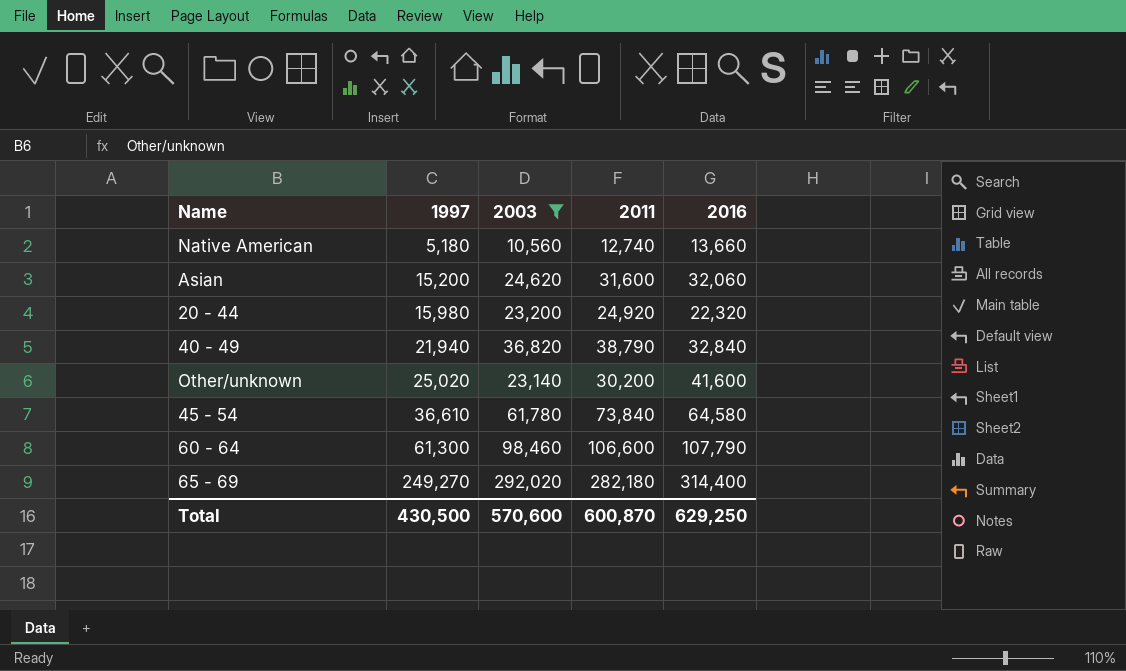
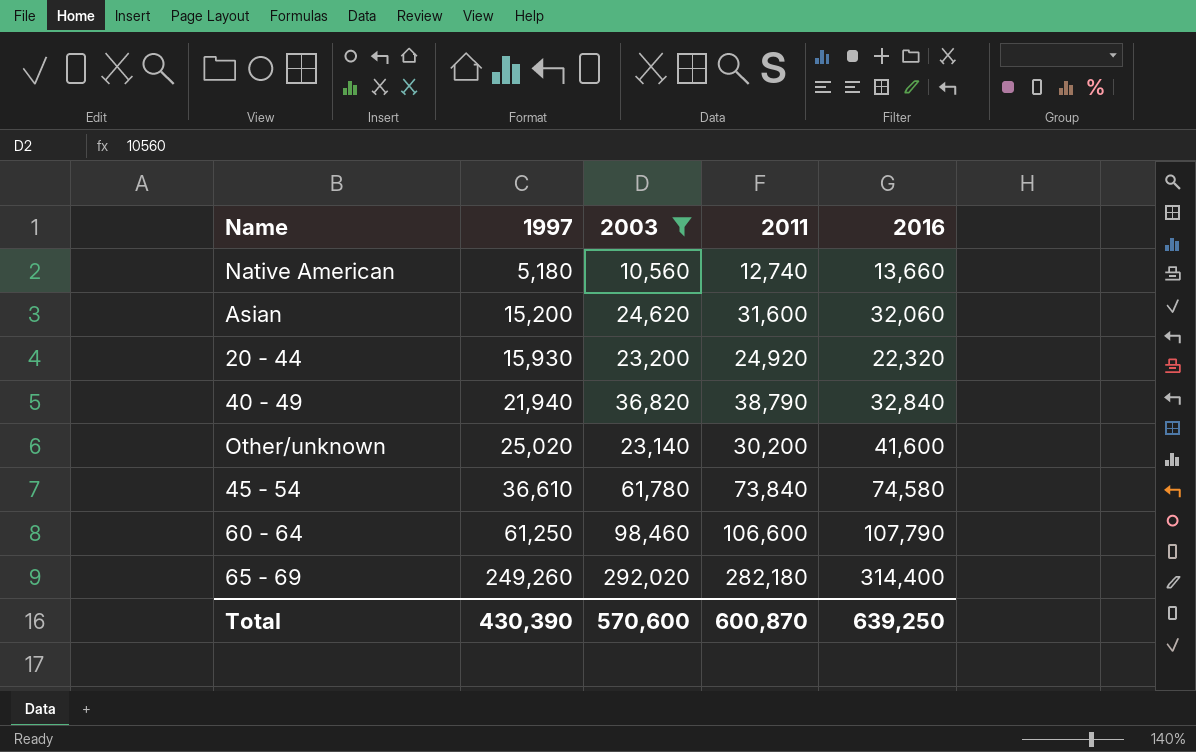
20 - 44 | 1997: 15,980 -> 15,930
45 - 54 | 2016: 64,580 -> 74,580
60 - 64 | 1997: 61,300 -> 61,250
65 - 69 | 1997: 249,270 -> 249,260
Total | 1997: 430,500 -> 430,390
Total | 2016: 629,250 -> 639,250

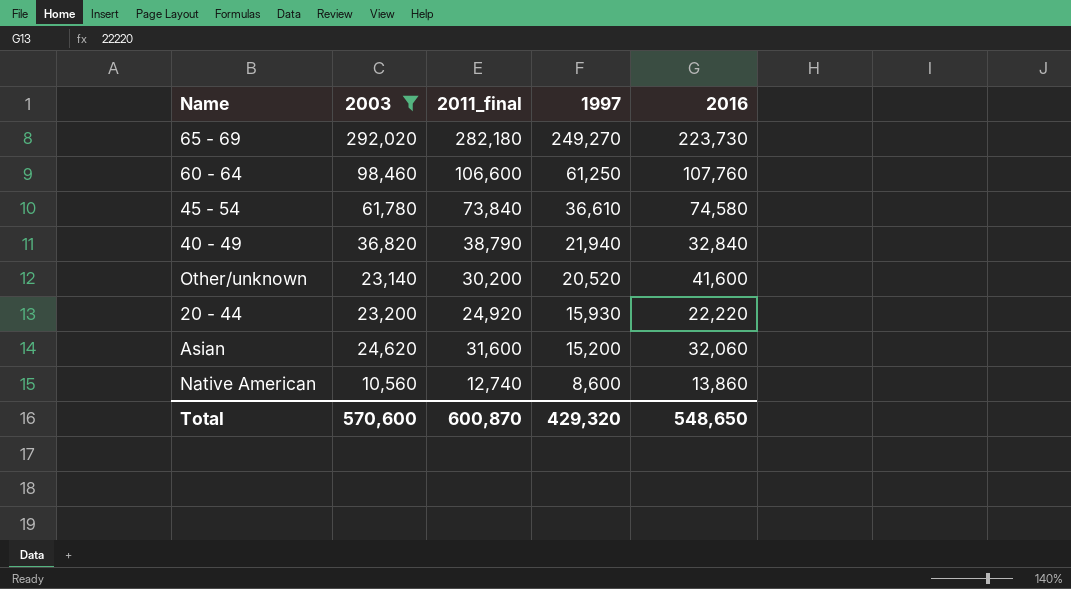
row order: 1997 ascending -> 1997 descending
column name: 2011 -> 2011_final
column 1997 | position: 2 -> 4
65 - 69 | 1997: 249,260 -> 249,270
65 - 69 | 2016: 314,400 -> 223,730
60 - 64 | 2016: 107,790 -> 107,760
Other/unknown | 1997: 25,020 -> 20,520
20 - 44 | 2016: 22,320 -> 22,220
Native American | 1997: 5,180 -> 8,600
Native American | 2016: 13,660 -> 13,860
Total | 1997: 430,390 -> 429,320
Total | 2016: 639,250 -> 548,650

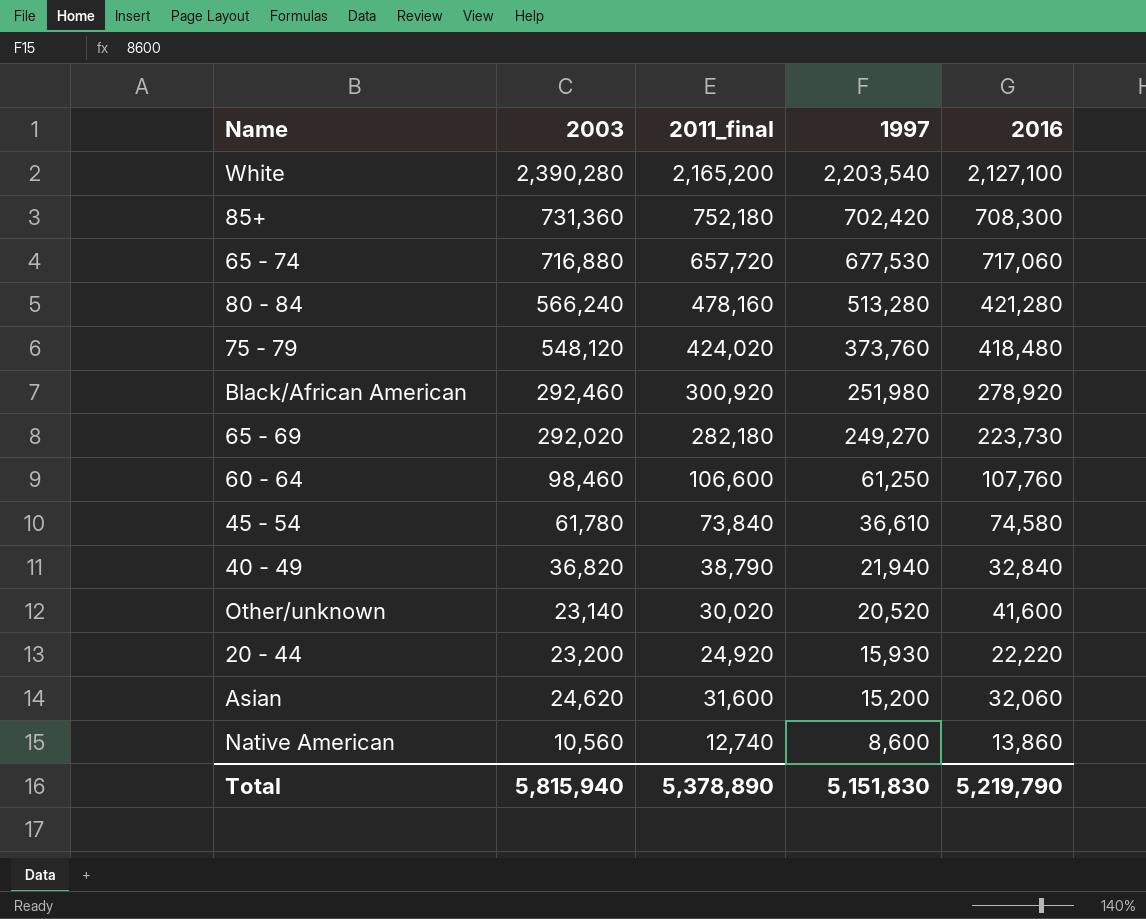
filter: 2003 <= 292,020 -> none
Other/unknown | 2011_final: 30,200 -> 30,020
Total | 2003: 570,600 -> 5,815,940
Total | 2011_final: 600,870 -> 5,378,890
Total | 1997: 429,320 -> 5,151,830
Total | 2016: 548,650 -> 5,219,790

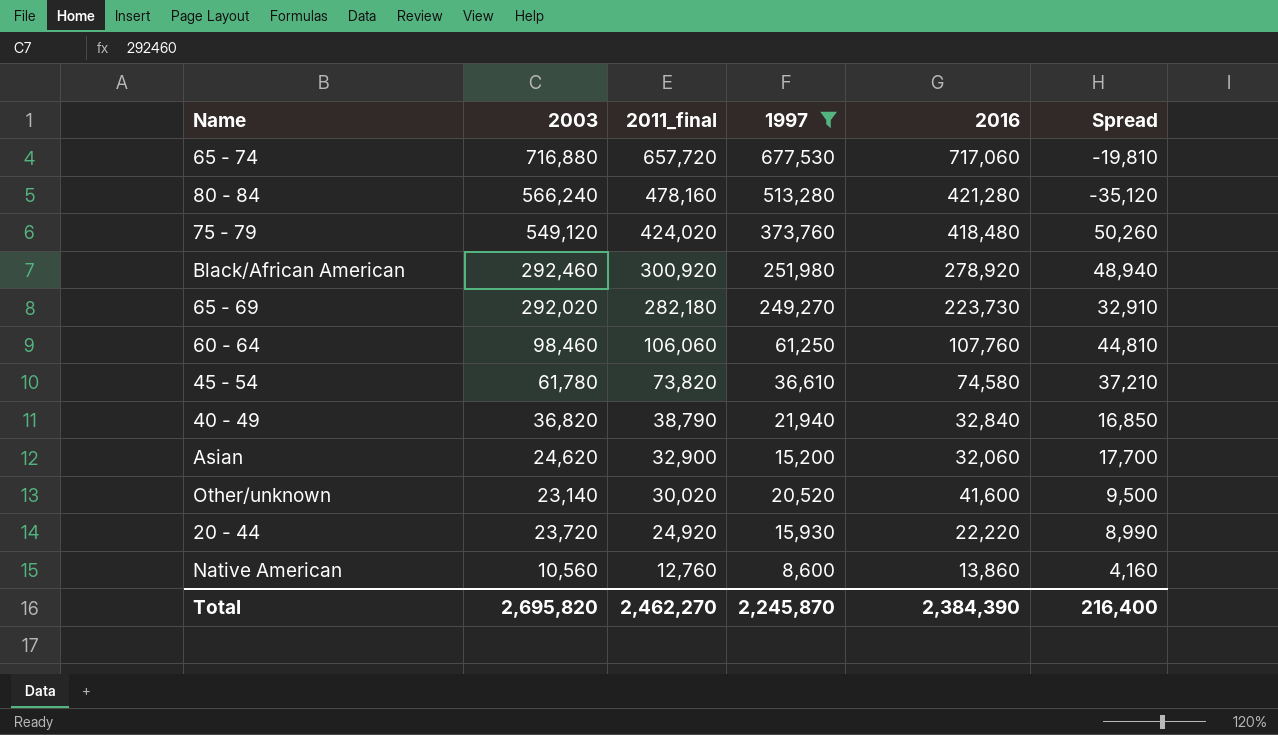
filter: none -> 1997 <= 677,530
row order: 1997 descending -> 2011_final descending
column Spread | formula: none -> [2011_final] - [1997]
75 - 79 | 2003: 548,120 -> 549,120
60 - 64 | 2011_final: 106,600 -> 106,060
45 - 54 | 2011_final: 73,840 -> 73,820
Asian | 2011_final: 31,600 -> 32,900
20 - 44 | 2003: 23,200 -> 23,720
Native American | 2011_final: 12,740 -> 12,760
Total | 2003: 5,815,940 -> 2,695,820
Total | 2011_final: 5,378,890 -> 2,462,270
Total | 1997: 5,151,830 -> 2,245,870
Total | 2016: 5,219,790 -> 2,384,390

